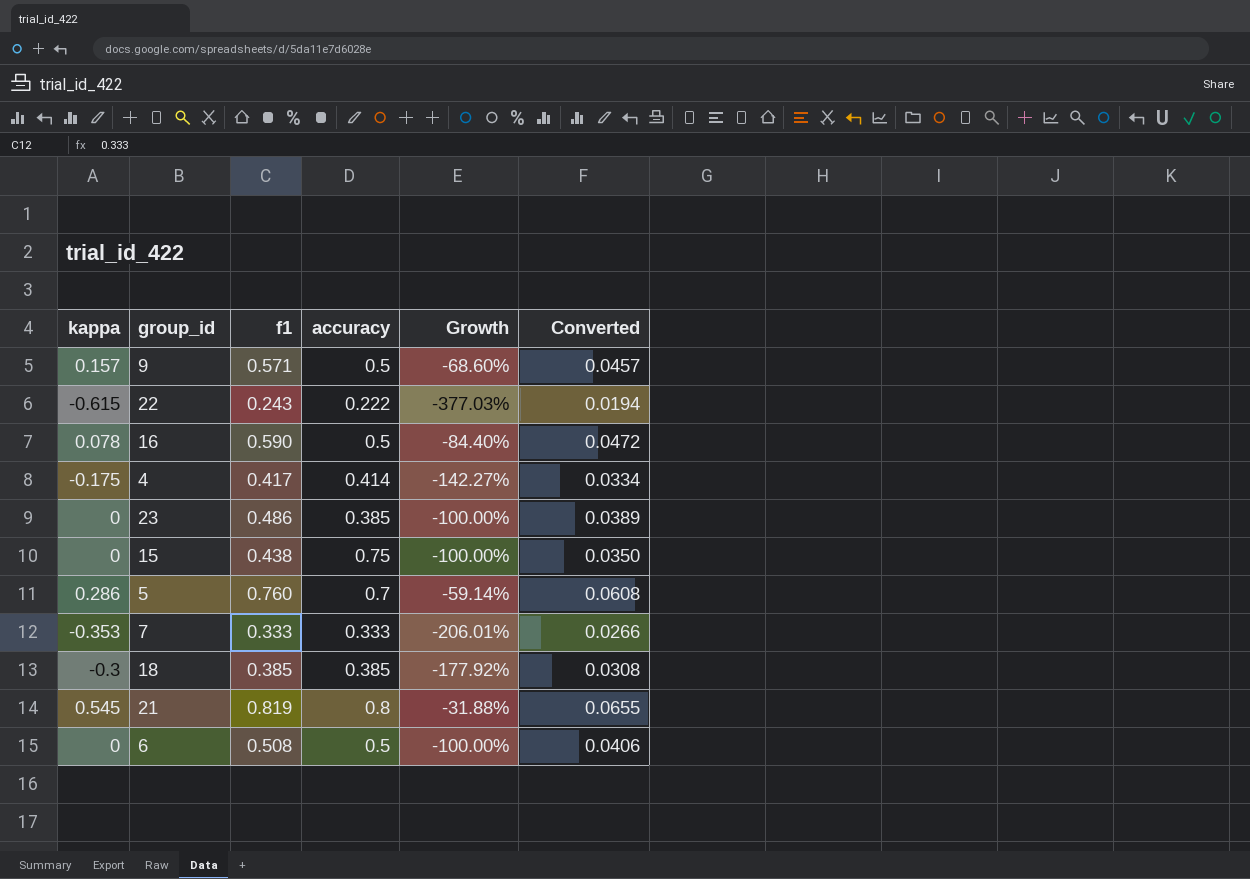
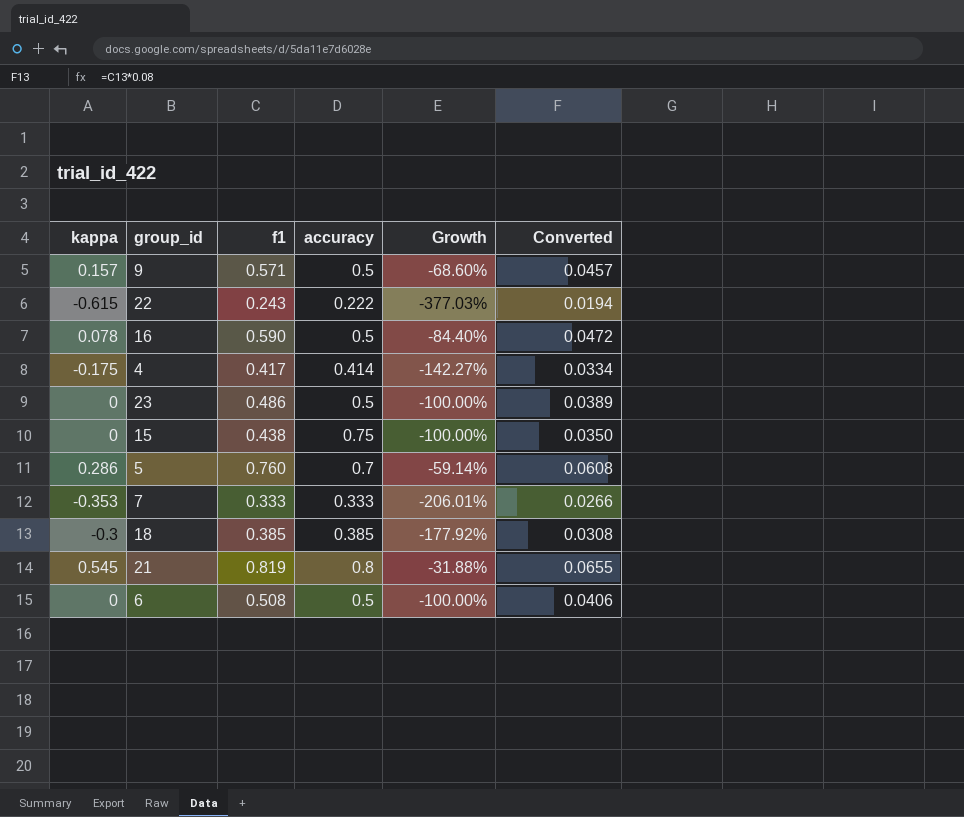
23 | accuracy: 0.385 -> 0.5

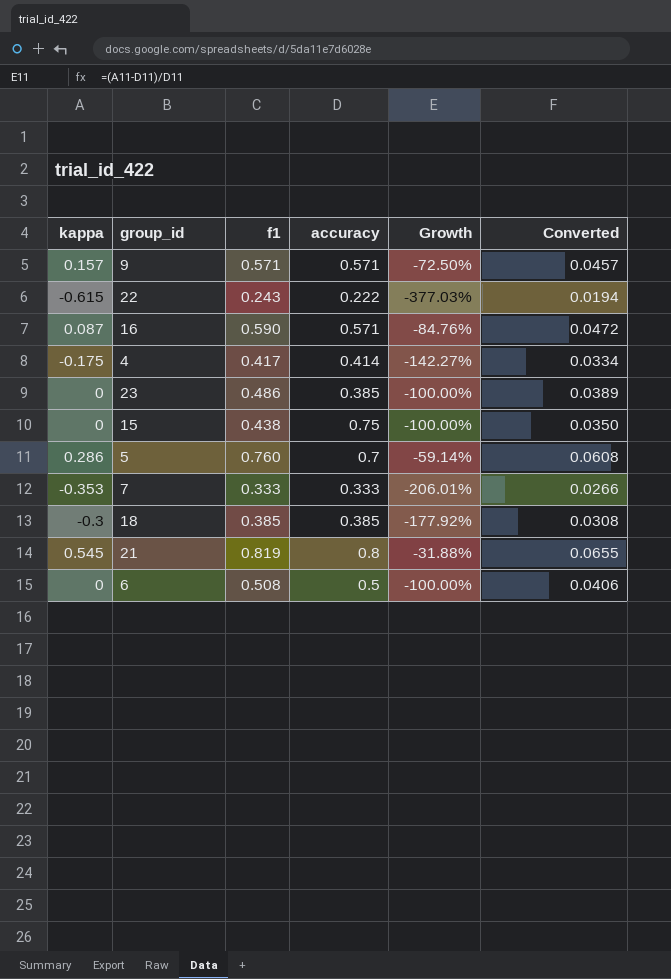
9 | accuracy: 0.5 -> 0.571
9 | Growth: -68.60% -> -72.50%
16 | kappa: 0.078 -> 0.087
16 | accuracy: 0.5 -> 0.571
16 | Growth: -84.40% -> -84.76%
23 | accuracy: 0.5 -> 0.385

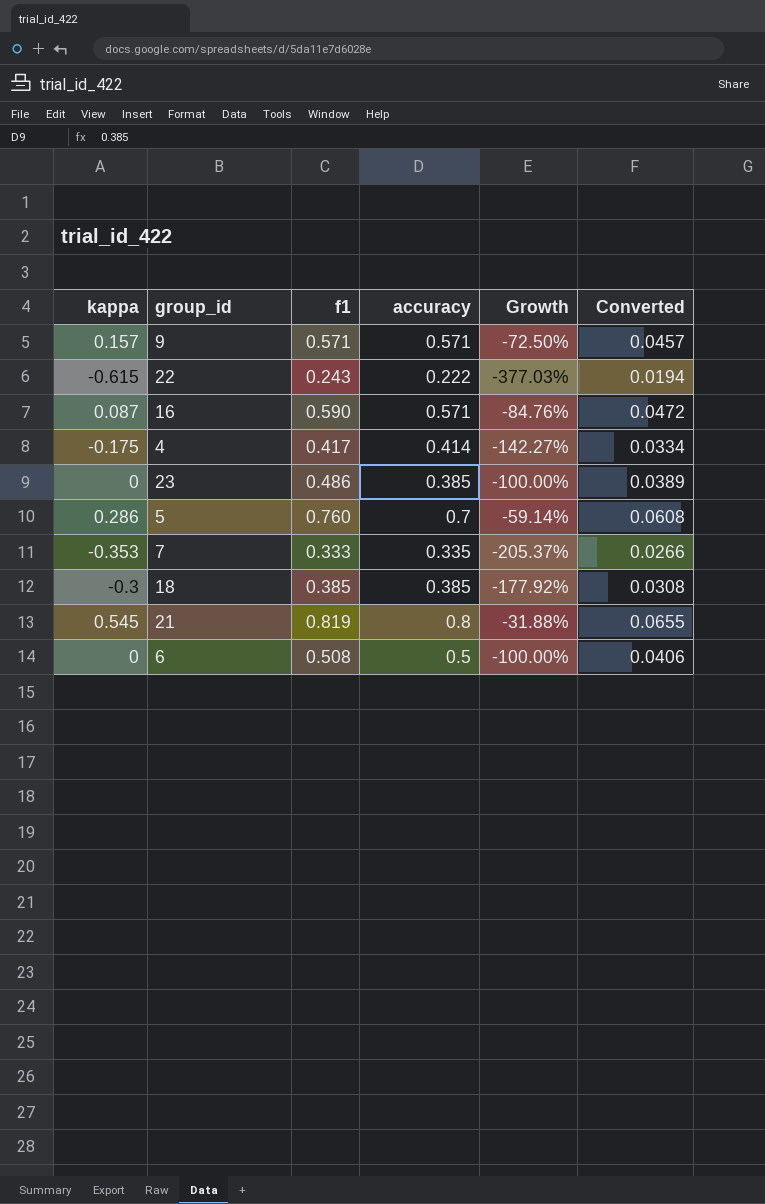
row 15: 0 | 0.438 | 0.75 | -100.00% | 0.0350 -> none
7 | accuracy: 0.333 -> 0.335
7 | Growth: -206.01% -> -205.37%

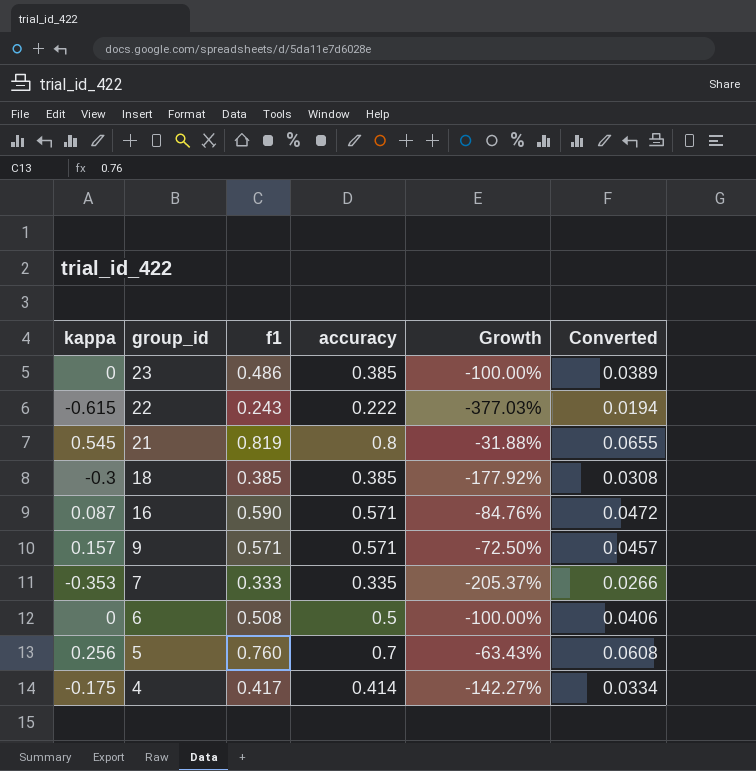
row order: none -> group_id descending
5 | kappa: 0.286 -> 0.256
5 | Growth: -59.14% -> -63.43%

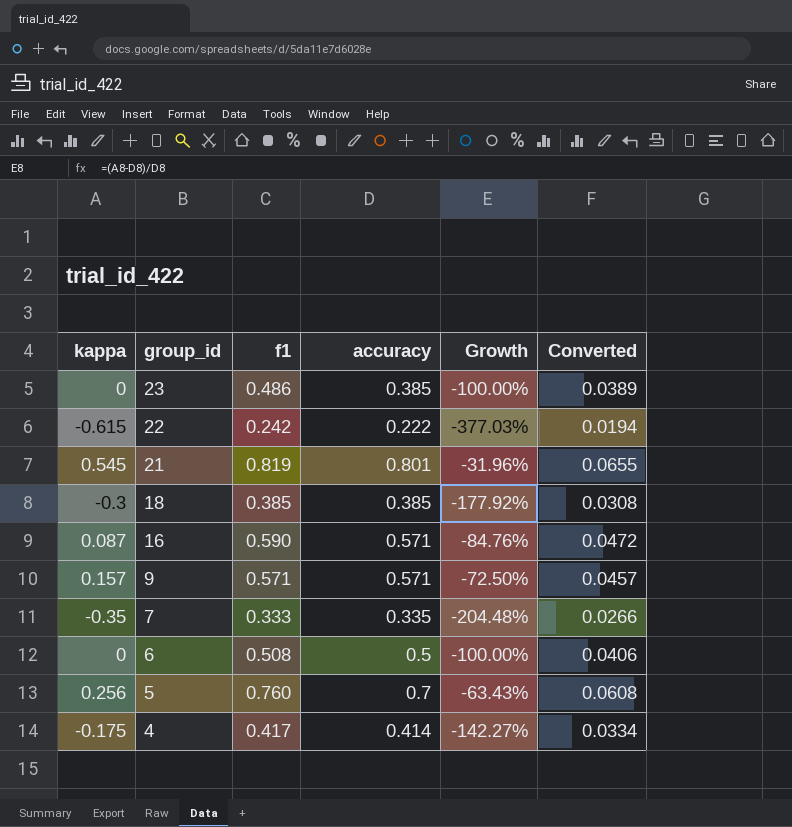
22 | f1: 0.243 -> 0.242
21 | accuracy: 0.8 -> 0.801
21 | Growth: -31.88% -> -31.96%
7 | kappa: -0.353 -> -0.35
7 | Growth: -205.37% -> -204.48%

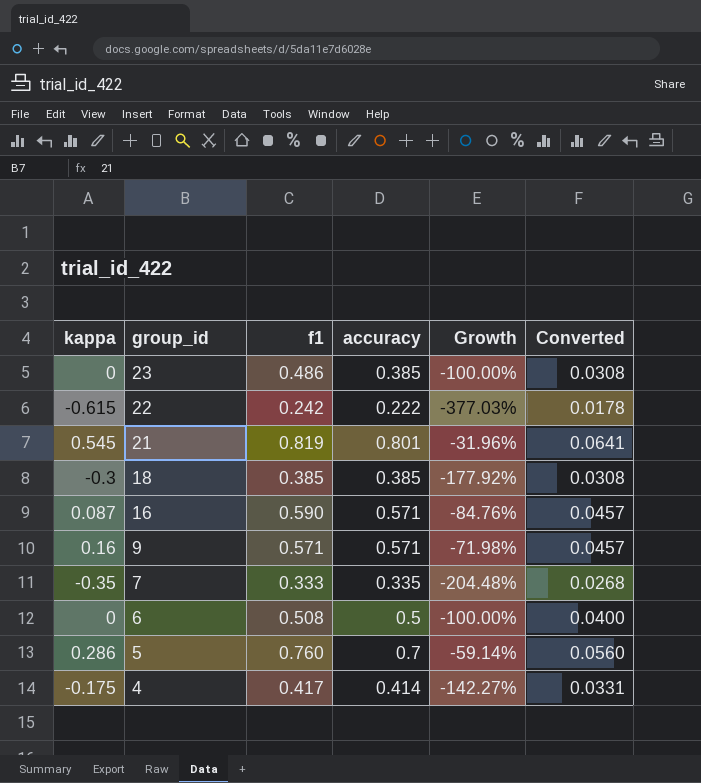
column Converted | formula: [f1] * 0.08 -> [accuracy] * 0.08
9 | kappa: 0.157 -> 0.16
9 | Growth: -72.50% -> -71.98%
5 | kappa: 0.256 -> 0.286
5 | Growth: -63.43% -> -59.14%

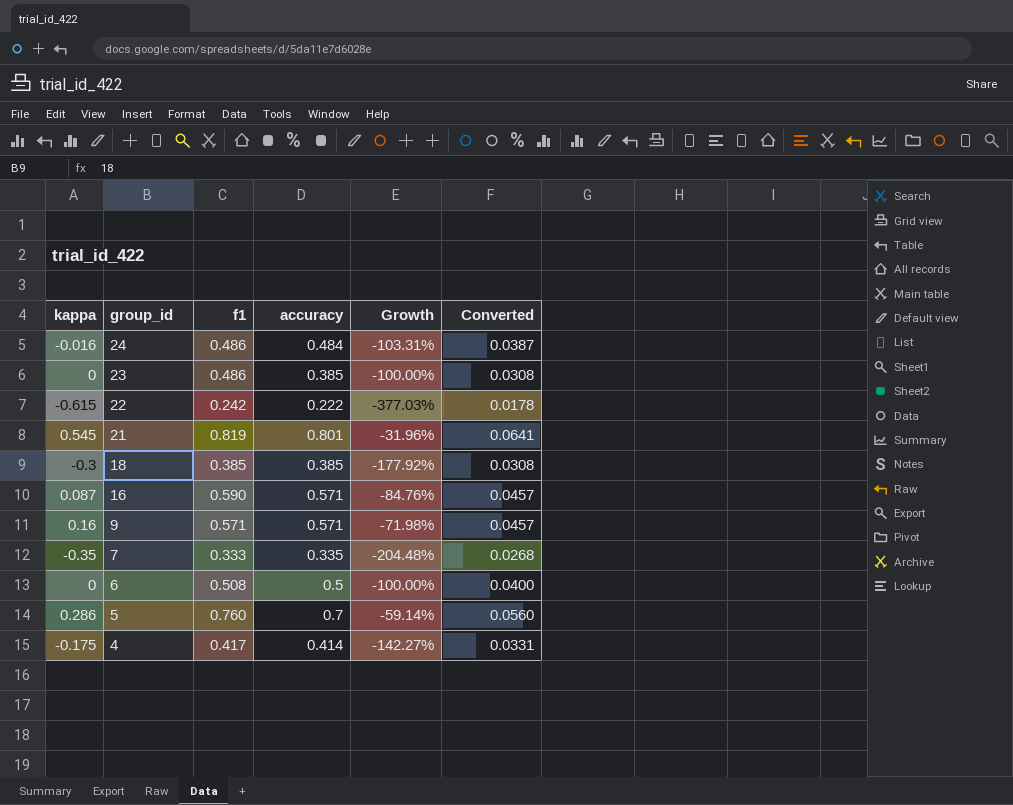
row 24: none -> -0.016 | 0.486 | 0.484 | -103.31% | 0.0387

